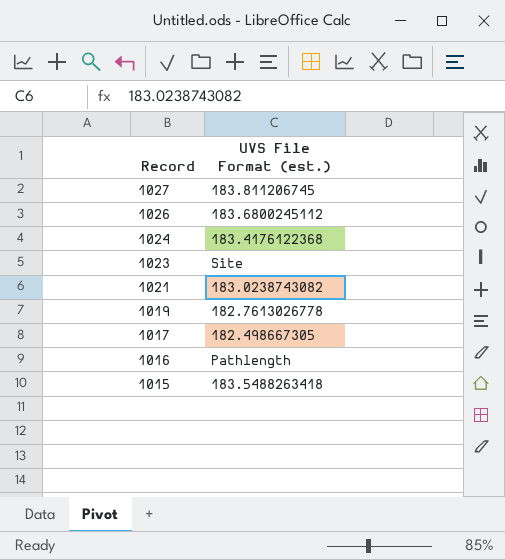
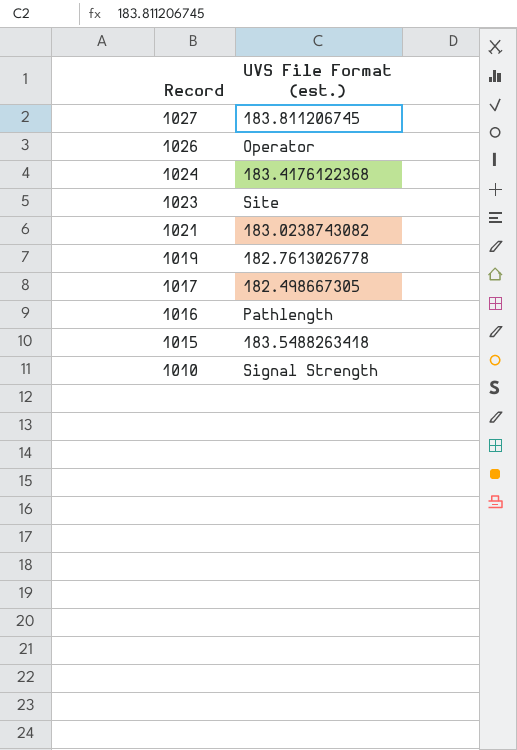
1026 | UVS File Format (est.): 183.6800245112 -> Operator
row 1010: none -> Signal Strength

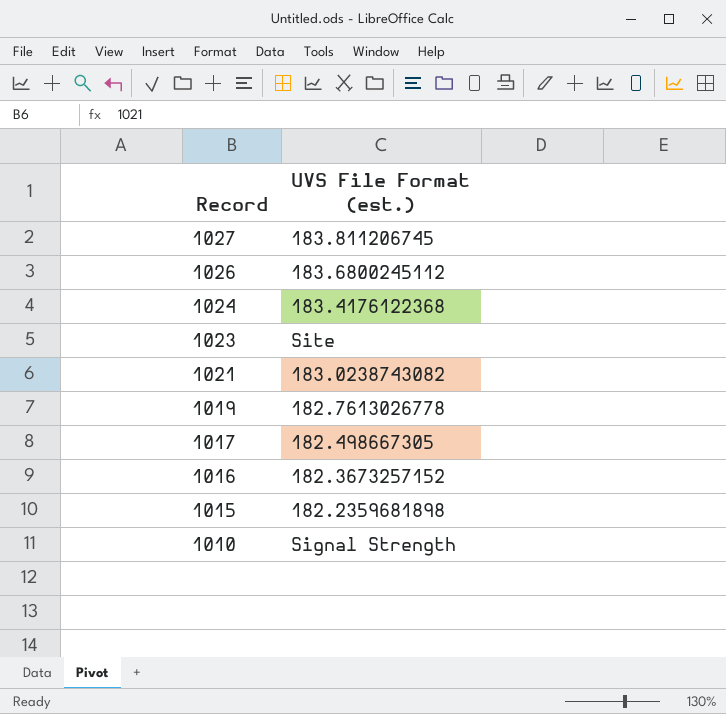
1026 | UVS File Format (est.): Operator -> 183.6800245112
1016 | UVS File Format (est.): Pathlength -> 182.3673257152
1015 | UVS File Format (est.): 183.5488263418 -> 182.2359681898

